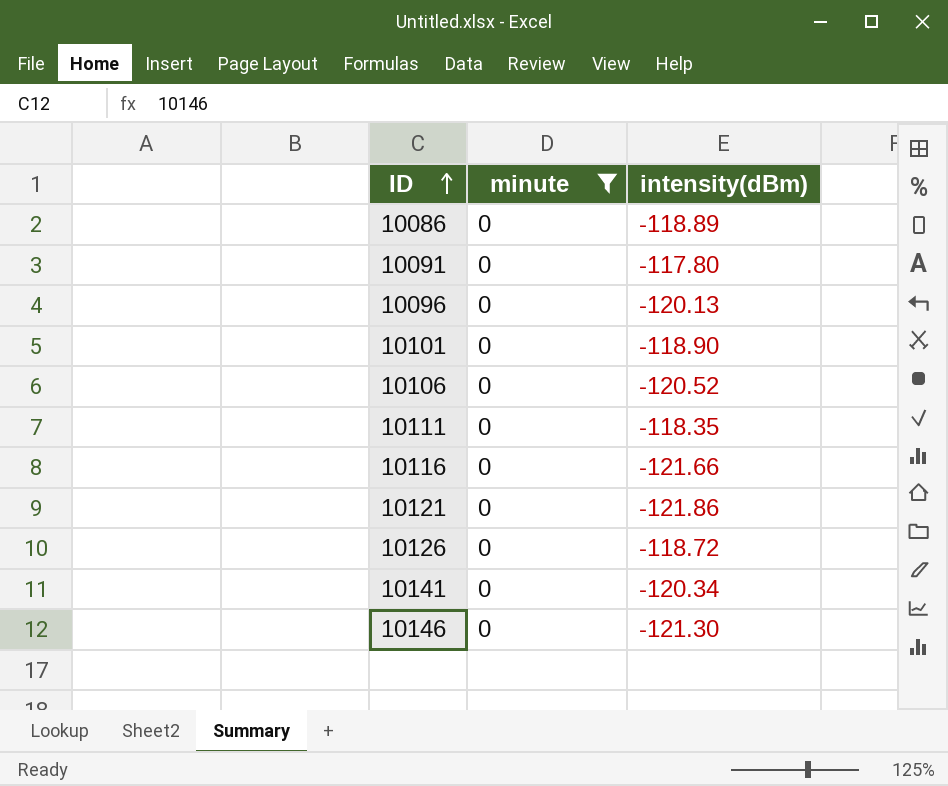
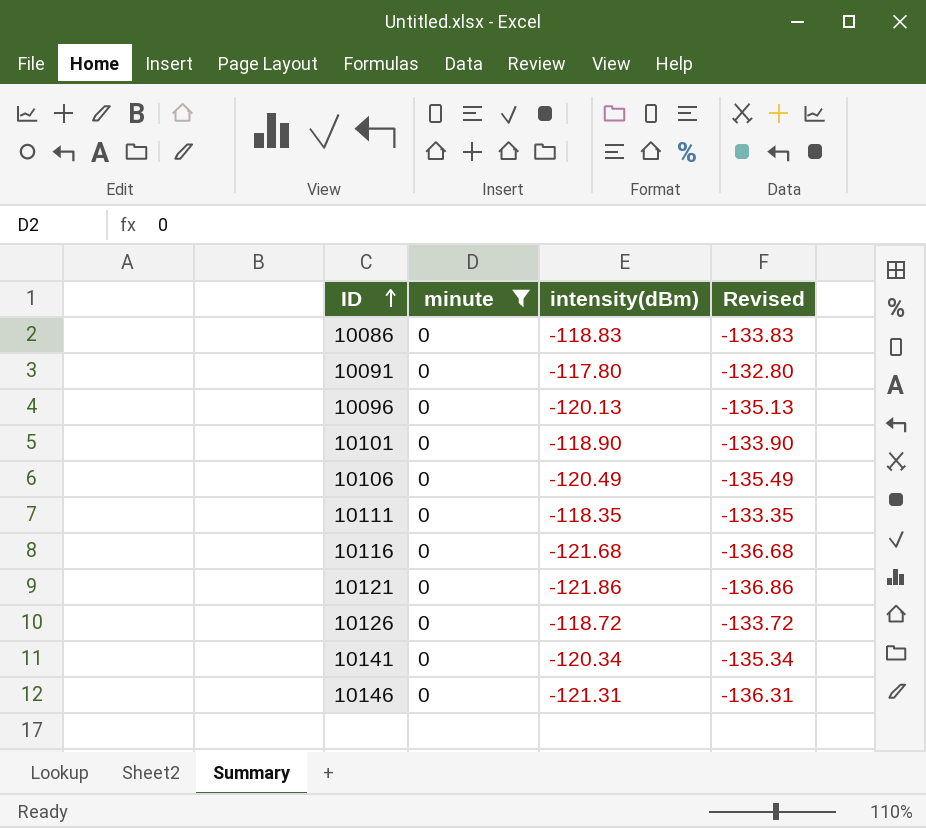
column Revised | formula: none -> [intensity(dBm)] - 15
10086 | intensity(dBm): -118.89 -> -118.83
10106 | intensity(dBm): -120.52 -> -120.49
10116 | intensity(dBm): -121.66 -> -121.68
10146 | intensity(dBm): -121.30 -> -121.31

